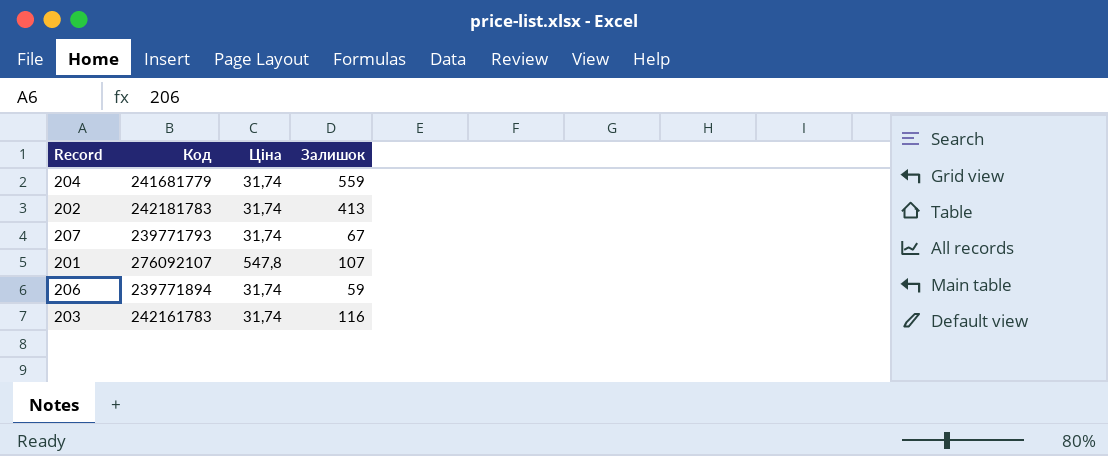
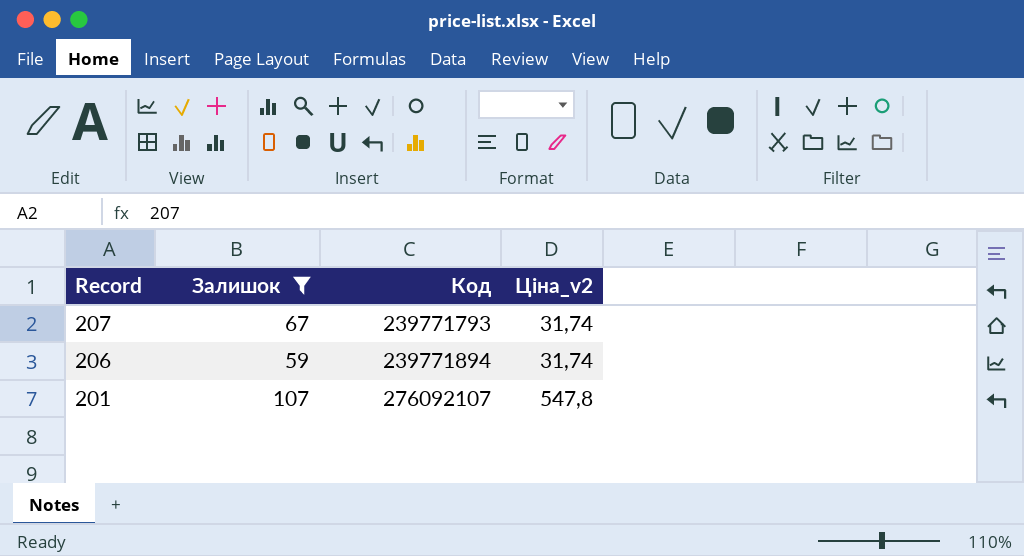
filter: none -> Залишок <= 107
row order: none -> Record descending
column Залишок | position: 4 -> 2
column name: Ціна -> Ціна_v2

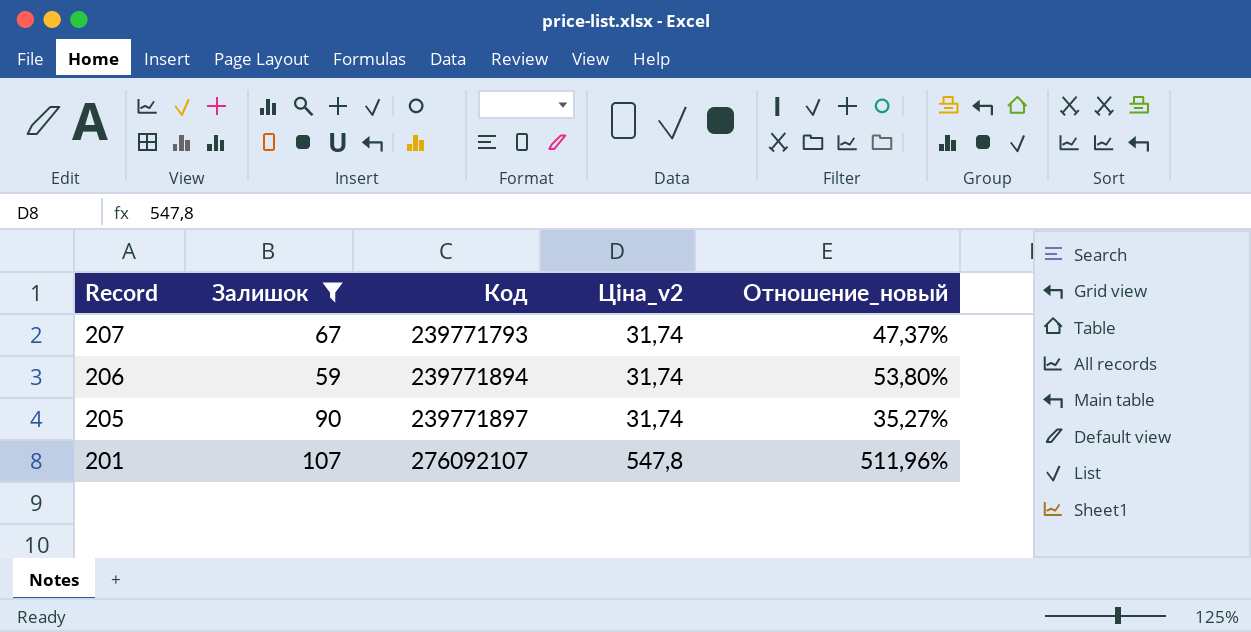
column Отношение_новый | formula: none -> [Ціна_v2] / [Залишок]
row 205: none -> 90 | 239771897 | 31,74 | 35,27%

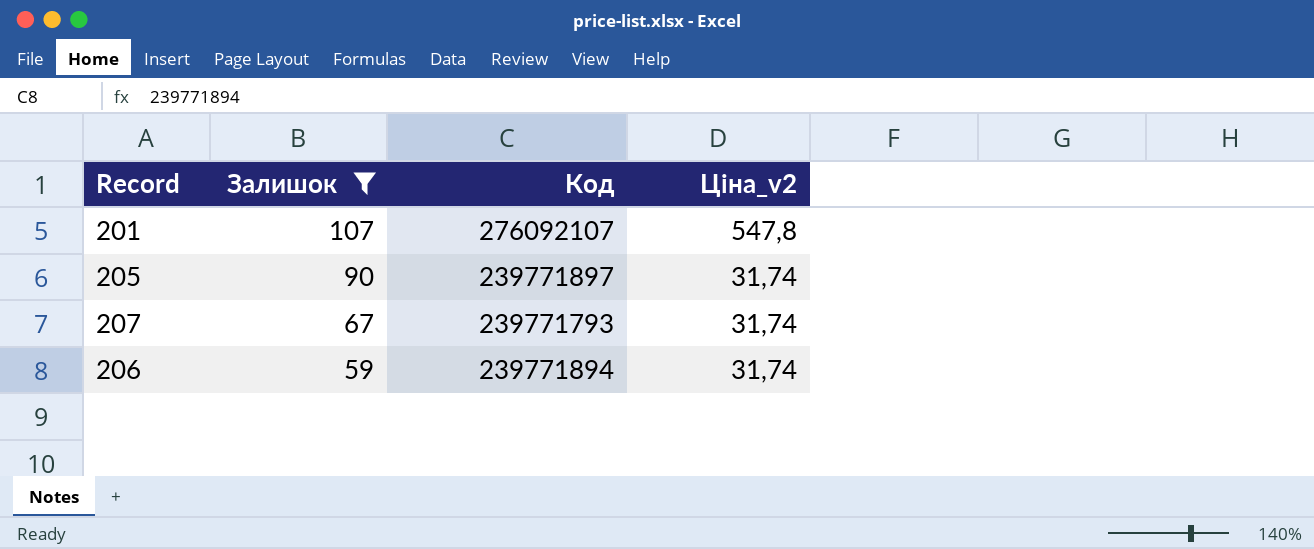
row order: Record descending -> Залишок descending
column Отношение_новый | formula: [Ціна_v2] / [Залишок] -> none

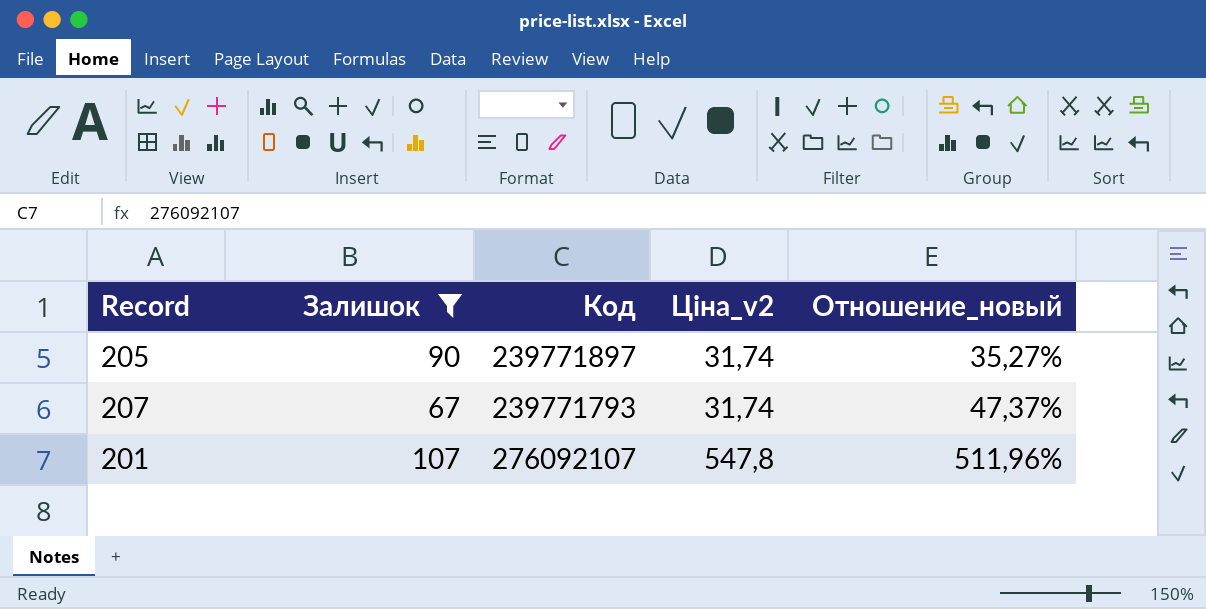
row order: Залишок descending -> Ціна_v2 ascending
column Отношение_новый | formula: none -> [Ціна_v2] / [Залишок]
row 206: 59 | 239771894 | 31,74 -> none

